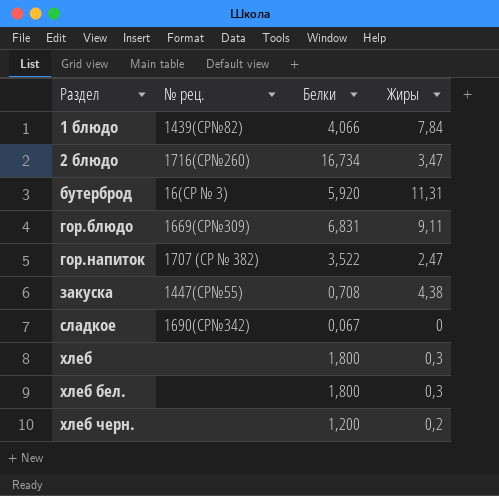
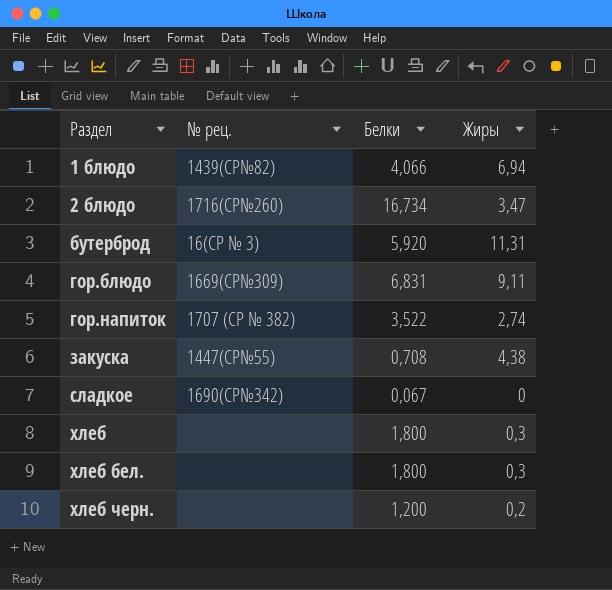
1 блюдо | Жиры: 7,84 -> 6,94
гор.напиток | Жиры: 2,47 -> 2,74

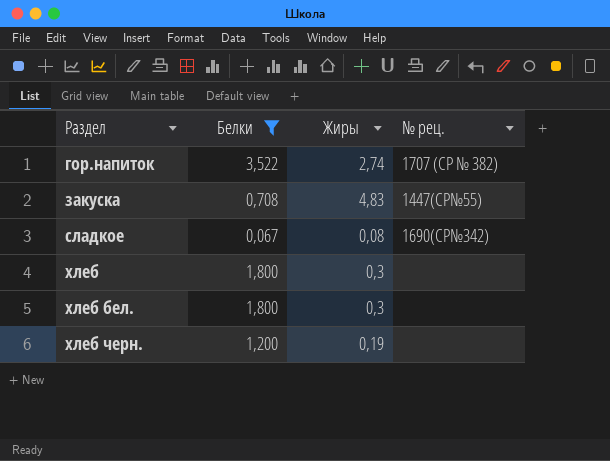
filter: none -> Белки <= 3,522
column № рец. | position: 2 -> 4
закуска | Жиры: 4,38 -> 4,83
сладкое | Жиры: 0 -> 0,08
хлеб черн. | Жиры: 0,2 -> 0,19

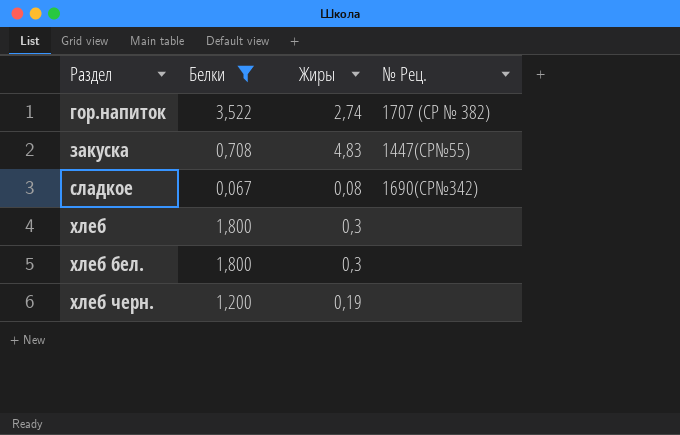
column name: № рец. -> № Рец.

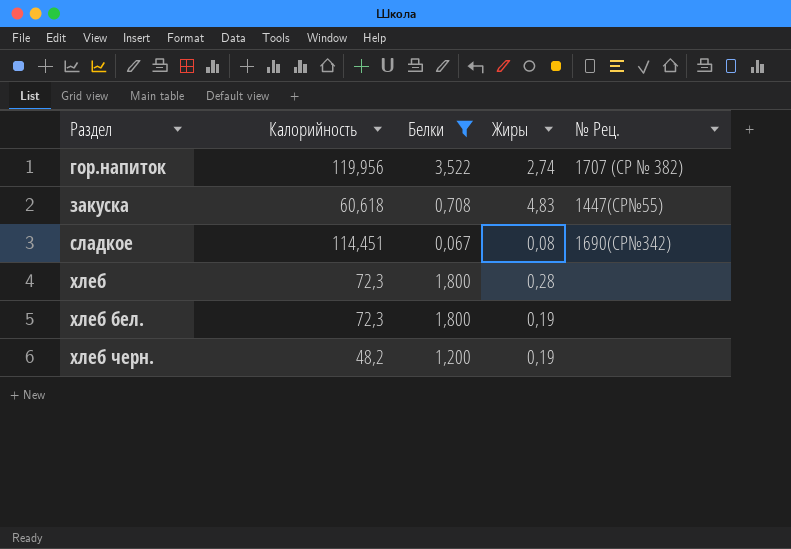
column Калорийность | position: none -> 2
хлеб | Жиры: 0,3 -> 0,28
хлеб бел. | Жиры: 0,3 -> 0,19

